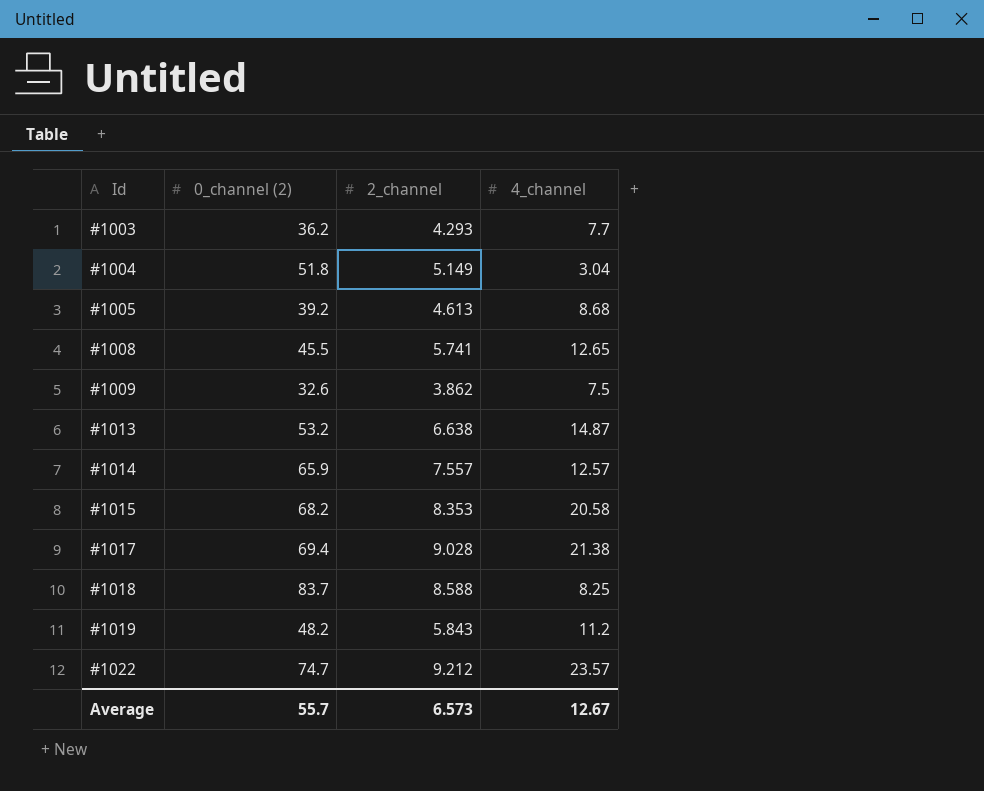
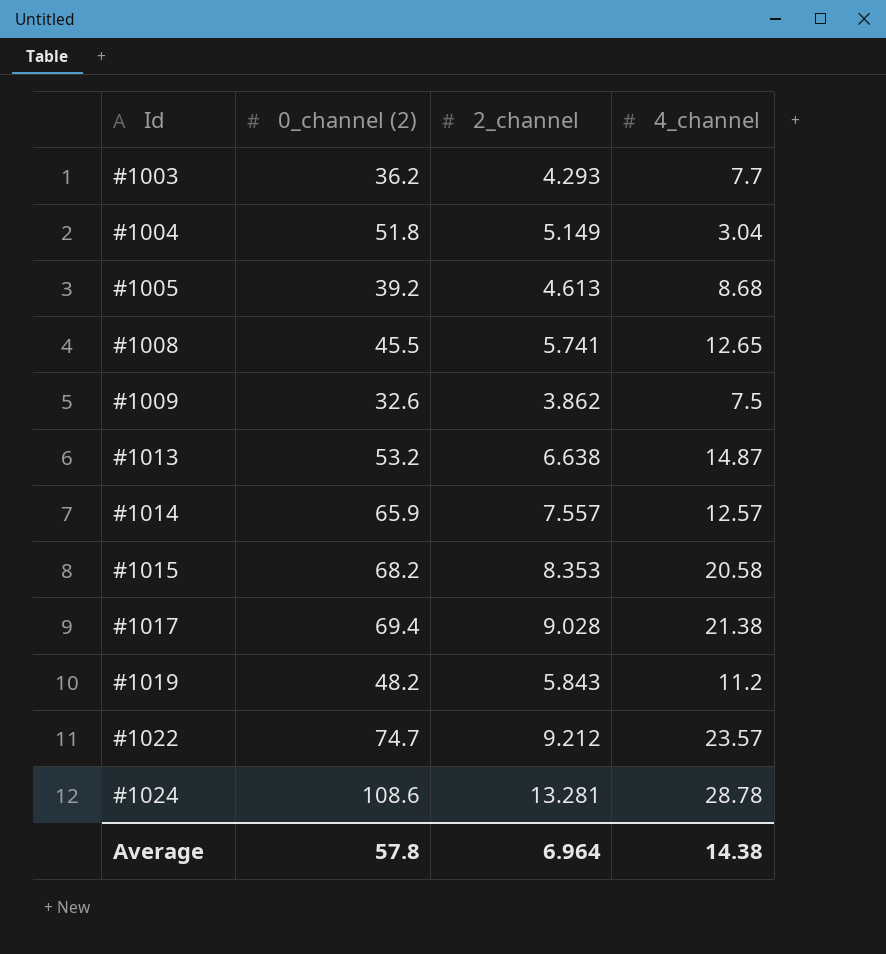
row #1018: 83.7 | 8.588 | 8.25 -> none
row #1024: none -> 108.6 | 13.281 | 28.78
Average | 0_channel (2): 55.7 -> 57.8
Average | 2_channel: 6.573 -> 6.964
Average | 4_channel: 12.67 -> 14.38

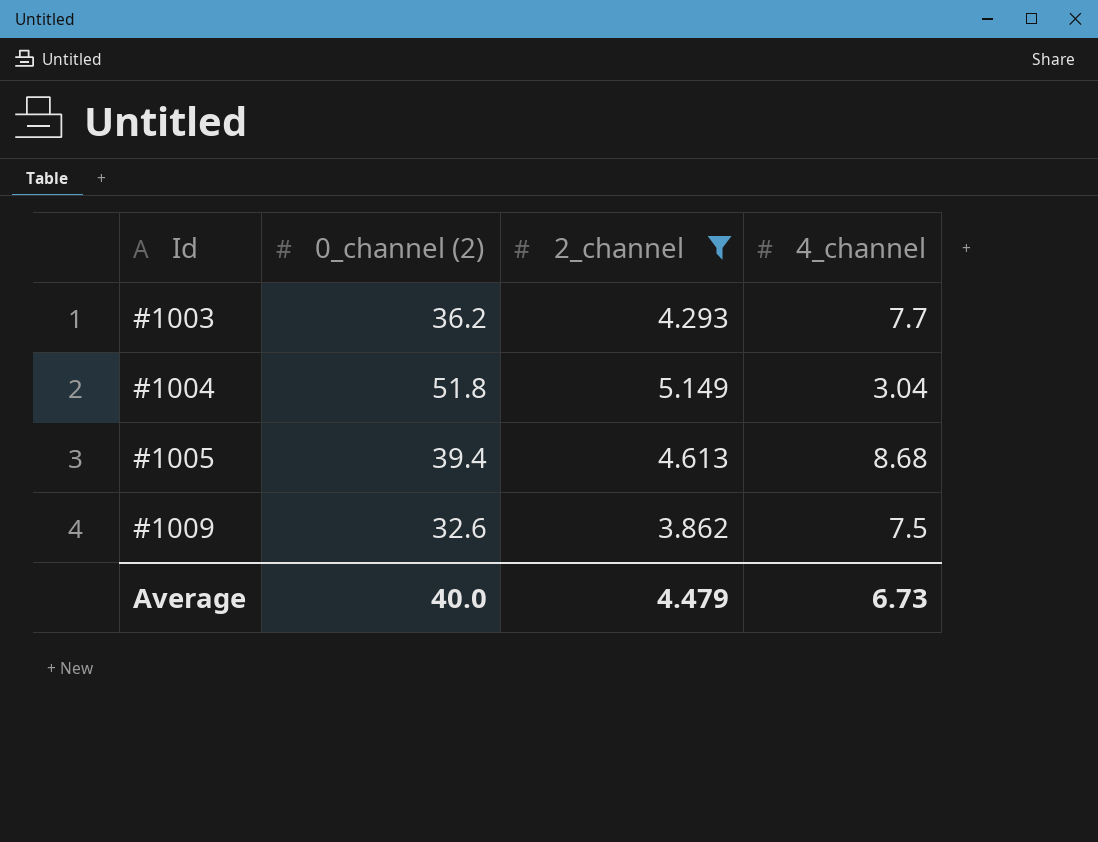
filter: none -> 2_channel <= 5.149
#1005 | 0_channel (2): 39.2 -> 39.4
Average | 0_channel (2): 57.8 -> 40.0
Average | 2_channel: 6.964 -> 4.479
Average | 4_channel: 14.38 -> 6.73

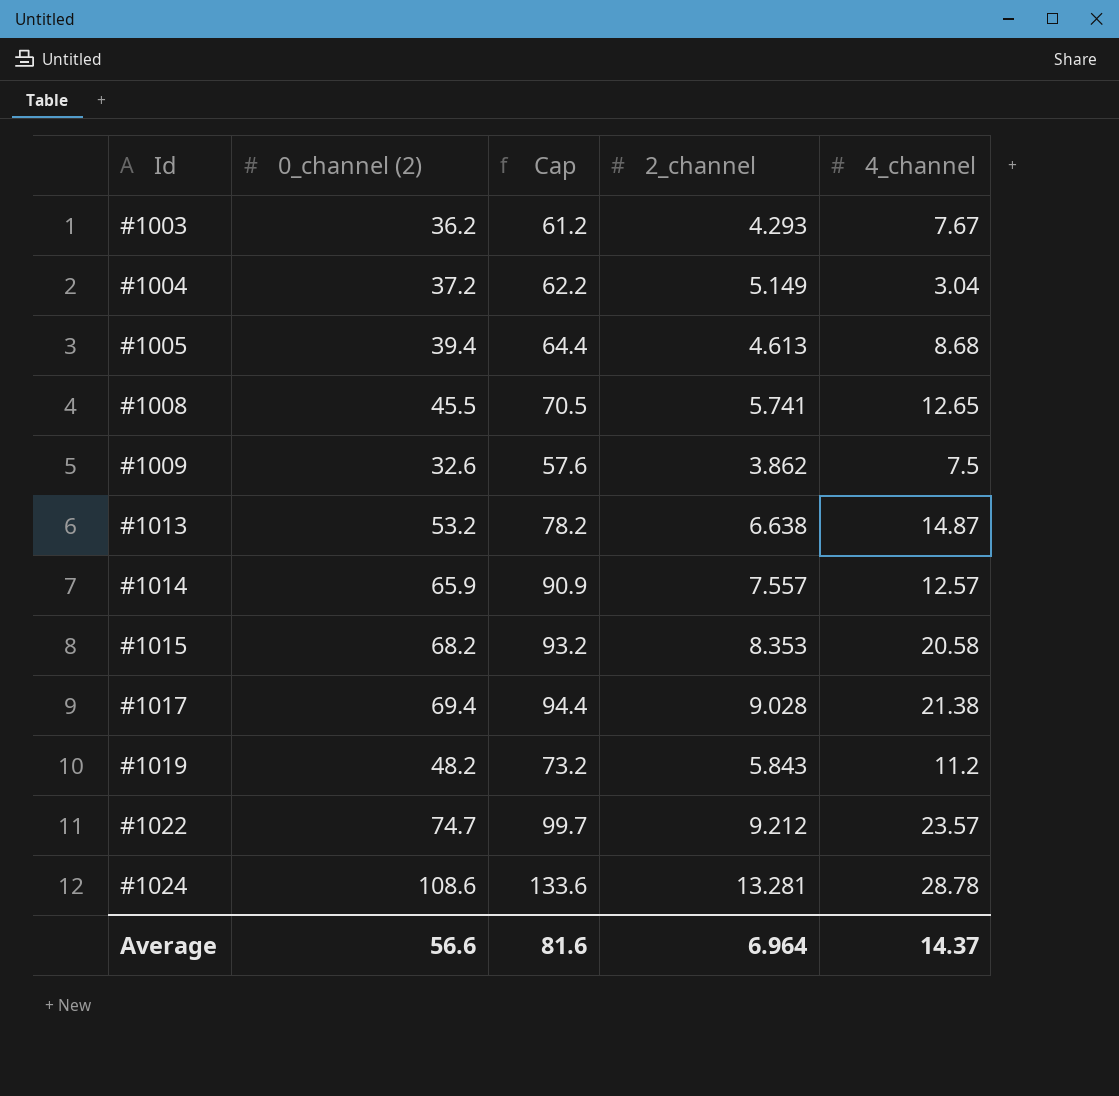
filter: 2_channel <= 5.149 -> none
column Cap | formula: none -> [0_channel (2)] + 25
#1003 | 4_channel: 7.7 -> 7.67
#1004 | 0_channel (2): 51.8 -> 37.2
Average | 0_channel (2): 40.0 -> 56.6
Average | 2_channel: 4.479 -> 6.964
Average | 4_channel: 6.73 -> 14.37

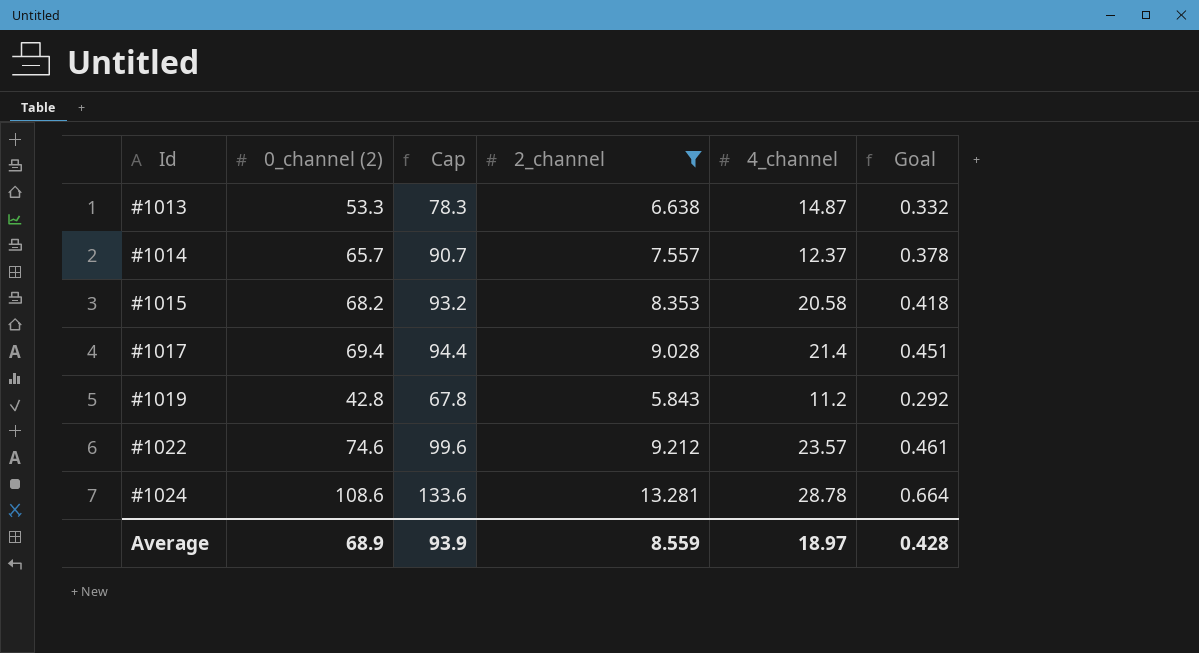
filter: none -> 2_channel >= 5.843
column Goal | formula: none -> [2_channel] * 0.05
#1013 | 0_channel (2): 53.2 -> 53.3
#1013 | Cap: 78.2 -> 78.3
#1014 | 0_channel (2): 65.9 -> 65.7
#1014 | Cap: 90.9 -> 90.7
#1014 | 4_channel: 12.57 -> 12.37
#1017 | 4_channel: 21.38 -> 21.4
#1019 | 0_channel (2): 48.2 -> 42.8
#1019 | Cap: 73.2 -> 67.8
#1022 | 0_channel (2): 74.7 -> 74.6
#1022 | Cap: 99.7 -> 99.6
Average | 0_channel (2): 56.6 -> 68.9
Average | Cap: 81.6 -> 93.9
Average | 2_channel: 6.964 -> 8.559
Average | 4_channel: 14.37 -> 18.97

